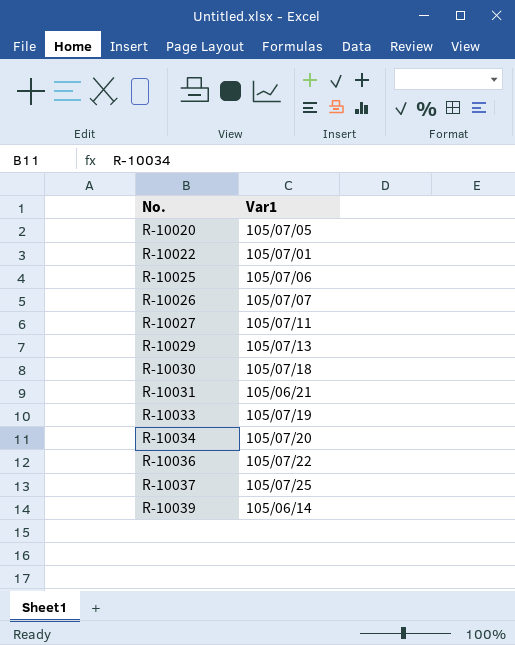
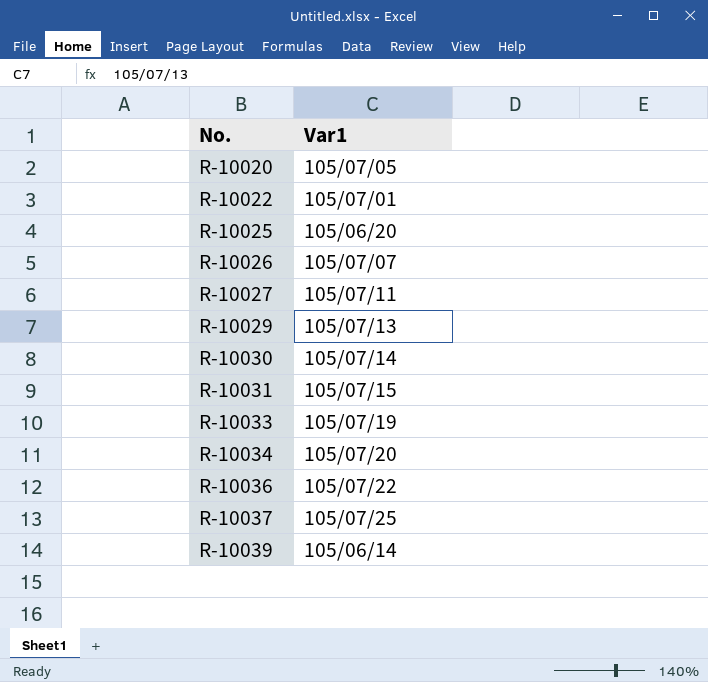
R-10025 | Var1: 105/07/06 -> 105/06/20
R-10030 | Var1: 105/07/18 -> 105/07/14
R-10031 | Var1: 105/06/21 -> 105/07/15

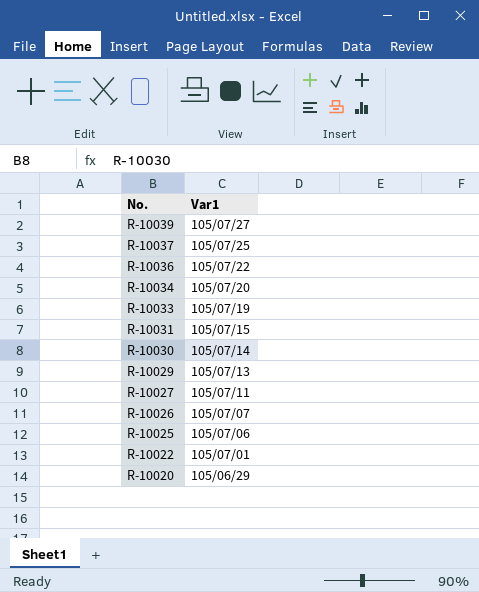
row order: No. ascending -> No. descending
R-10039 | Var1: 105/06/14 -> 105/07/27
R-10025 | Var1: 105/06/20 -> 105/07/06
R-10020 | Var1: 105/07/05 -> 105/06/29

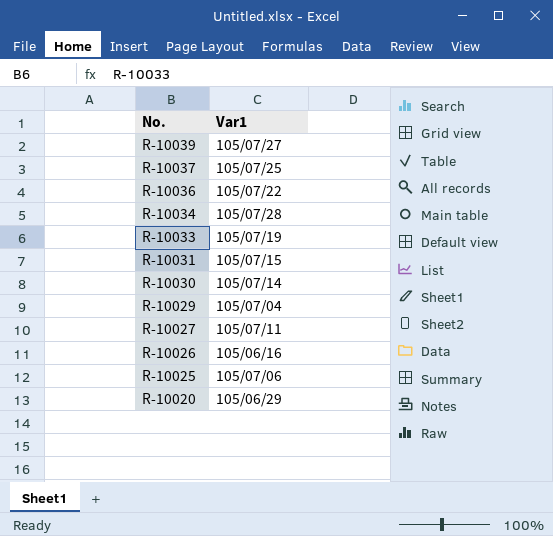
row R-10022: 105/07/01 -> none
R-10034 | Var1: 105/07/20 -> 105/07/28
R-10029 | Var1: 105/07/13 -> 105/07/04
R-10026 | Var1: 105/07/07 -> 105/06/16

